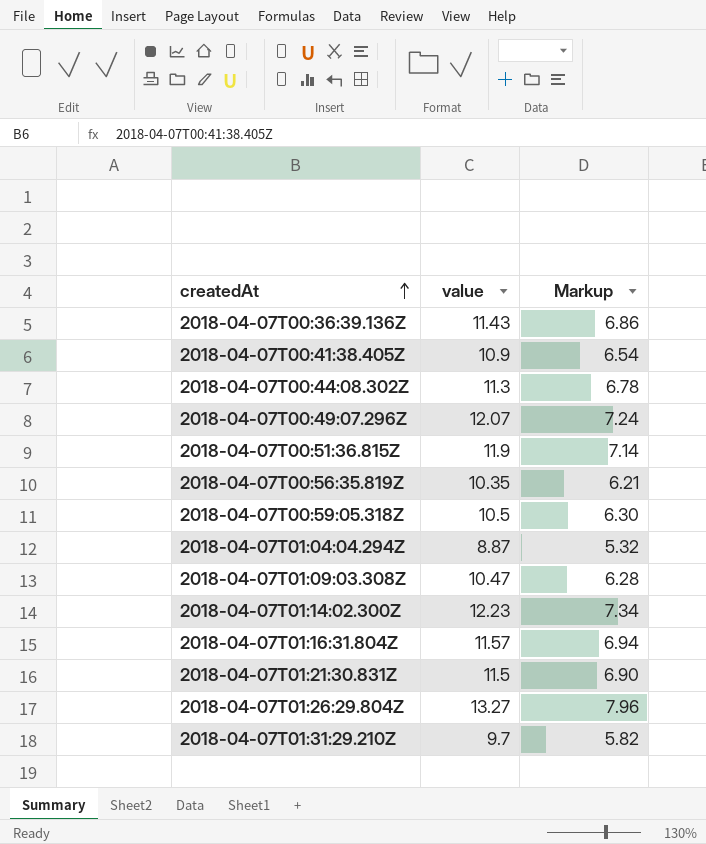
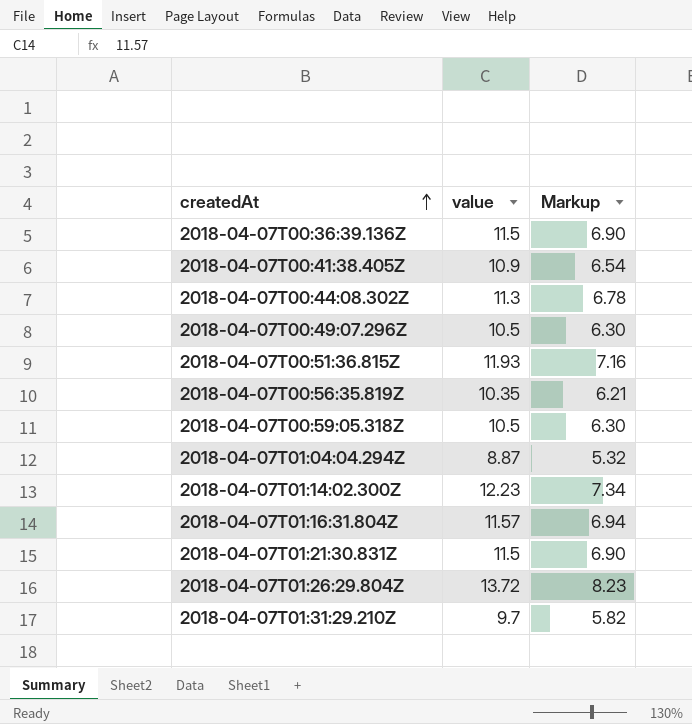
row 2018-04-07T01:09:03.308Z: 10.47 | 6.28 -> none
2018-04-07T00:36:39.136Z | value: 11.43 -> 11.5
2018-04-07T00:36:39.136Z | Markup: 6.86 -> 6.90
2018-04-07T00:49:07.296Z | value: 12.07 -> 10.5
2018-04-07T00:49:07.296Z | Markup: 7.24 -> 6.30
2018-04-07T00:51:36.815Z | value: 11.9 -> 11.93
2018-04-07T00:51:36.815Z | Markup: 7.14 -> 7.16
2018-04-07T01:26:29.804Z | value: 13.27 -> 13.72
2018-04-07T01:26:29.804Z | Markup: 7.96 -> 8.23

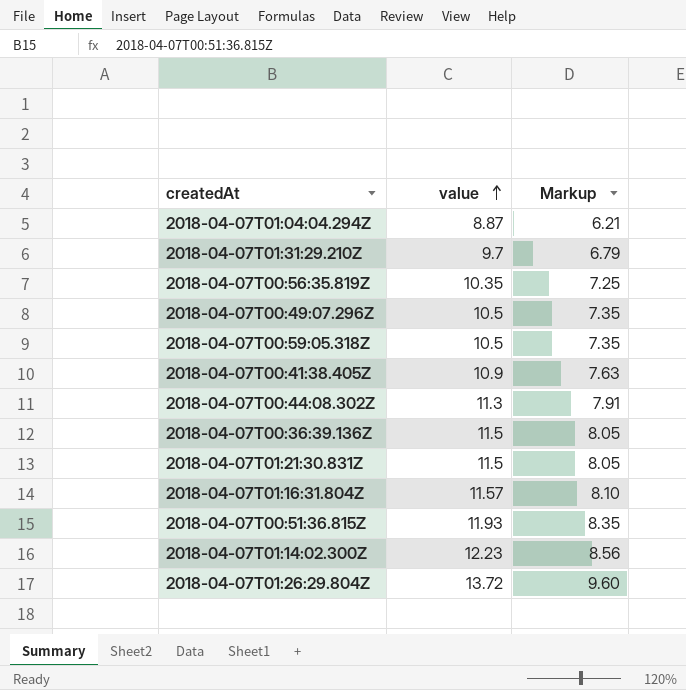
row order: createdAt ascending -> value ascending
column Markup | formula: [value] * 0.6 -> [value] * 0.7

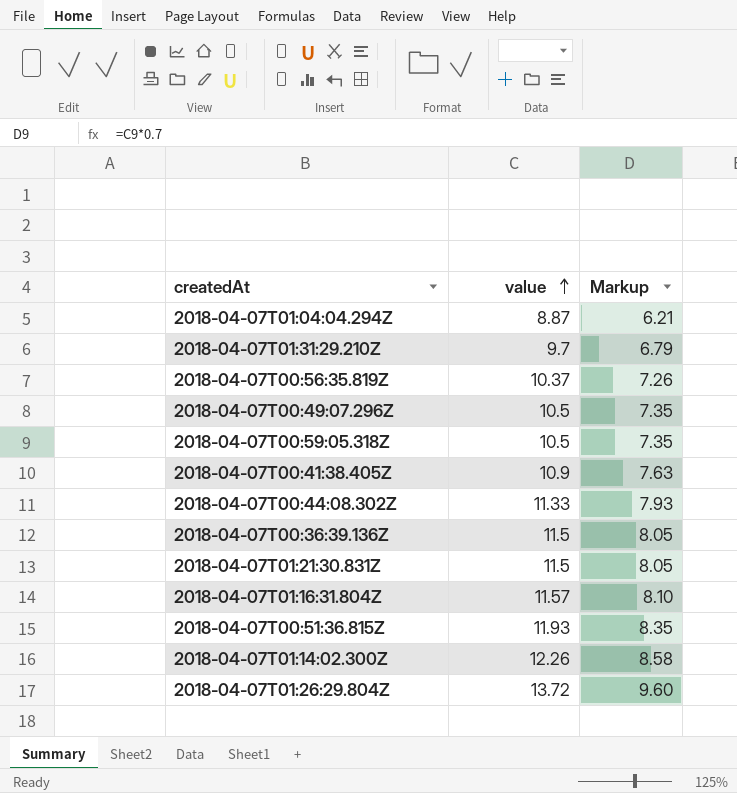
2018-04-07T00:56:35.819Z | value: 10.35 -> 10.37
2018-04-07T00:56:35.819Z | Markup: 7.25 -> 7.26
2018-04-07T00:44:08.302Z | value: 11.3 -> 11.33
2018-04-07T00:44:08.302Z | Markup: 7.91 -> 7.93
2018-04-07T01:14:02.300Z | value: 12.23 -> 12.26
2018-04-07T01:14:02.300Z | Markup: 8.56 -> 8.58

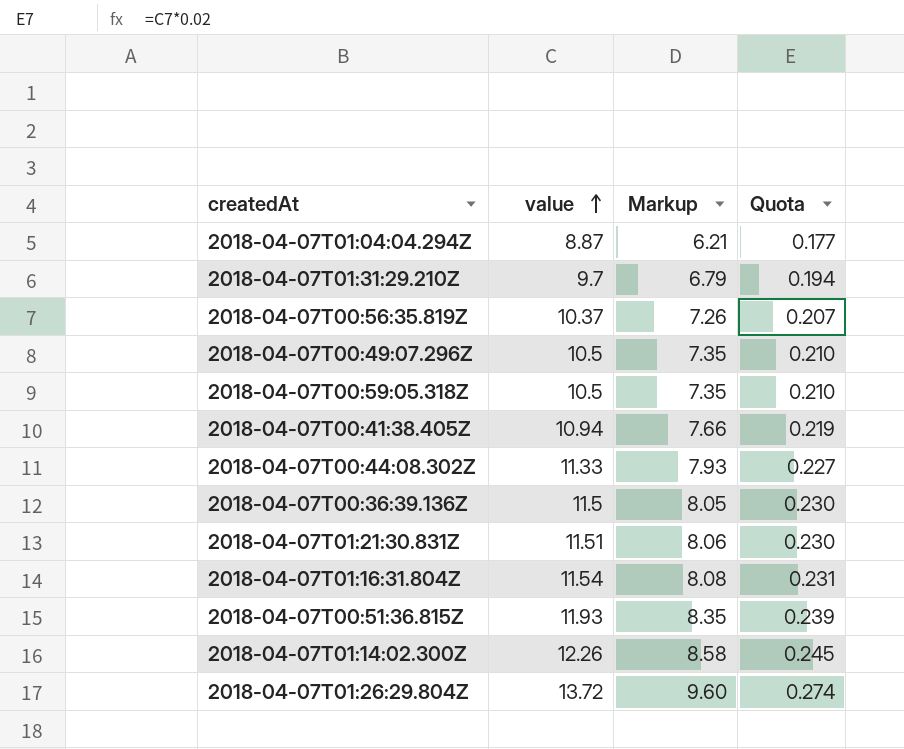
column Quota | formula: none -> [value] * 0.02
2018-04-07T00:41:38.405Z | value: 10.9 -> 10.94
2018-04-07T00:41:38.405Z | Markup: 7.63 -> 7.66
2018-04-07T01:21:30.831Z | value: 11.5 -> 11.51
2018-04-07T01:21:30.831Z | Markup: 8.05 -> 8.06
2018-04-07T01:16:31.804Z | value: 11.57 -> 11.54
2018-04-07T01:16:31.804Z | Markup: 8.10 -> 8.08

